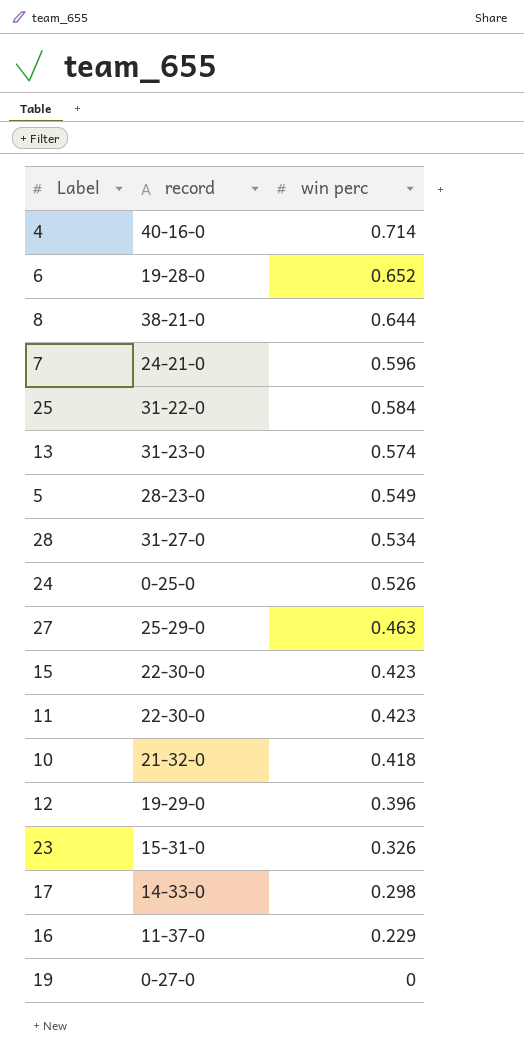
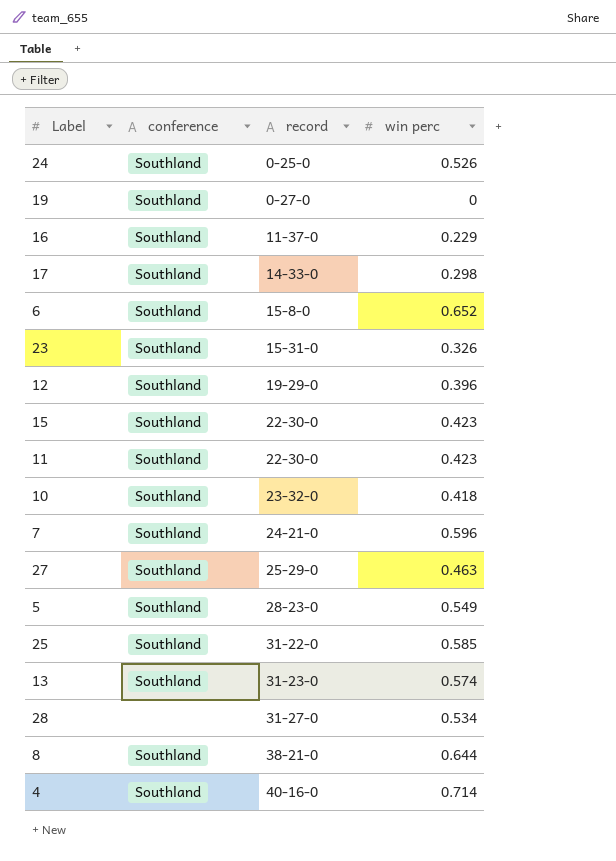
row order: win perc descending -> record ascending
column conference | position: none -> 2
6 | record: 19-28-0 -> 15-8-0
10 | record: 21-32-0 -> 23-32-0
25 | win perc: 0.584 -> 0.585

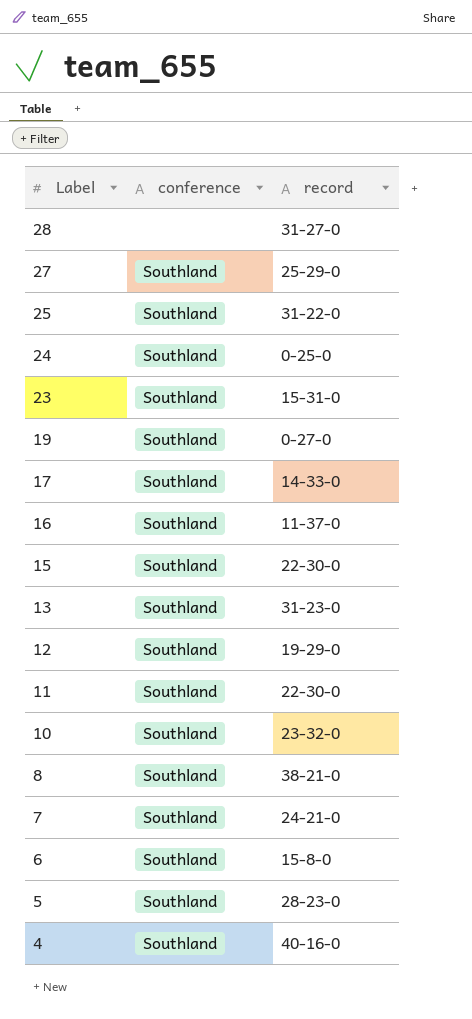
row order: record ascending -> Label descending
column win perc | position: 4 -> none

